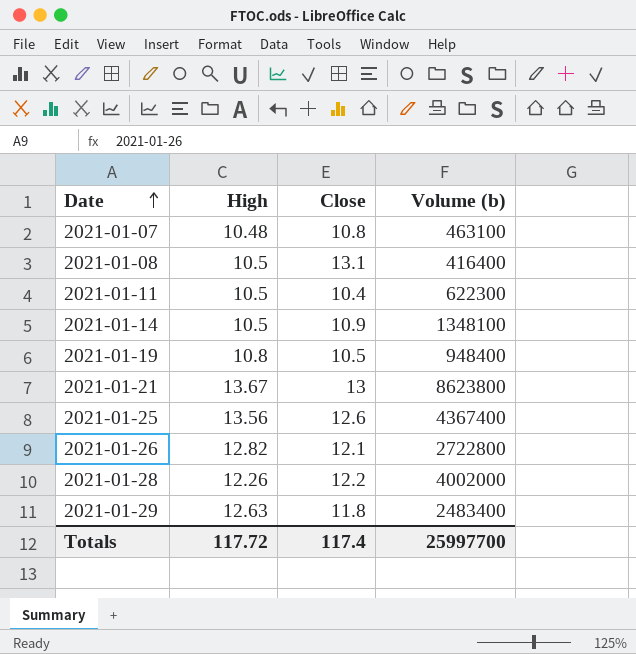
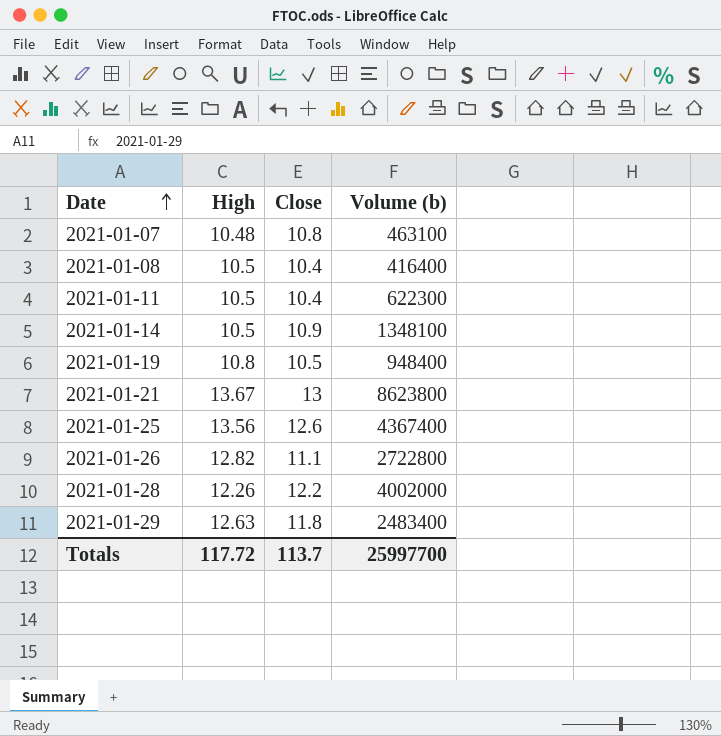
2021-01-08 | Close: 13.1 -> 10.4
2021-01-26 | Close: 12.1 -> 11.1
Totals | Close: 117.4 -> 113.7

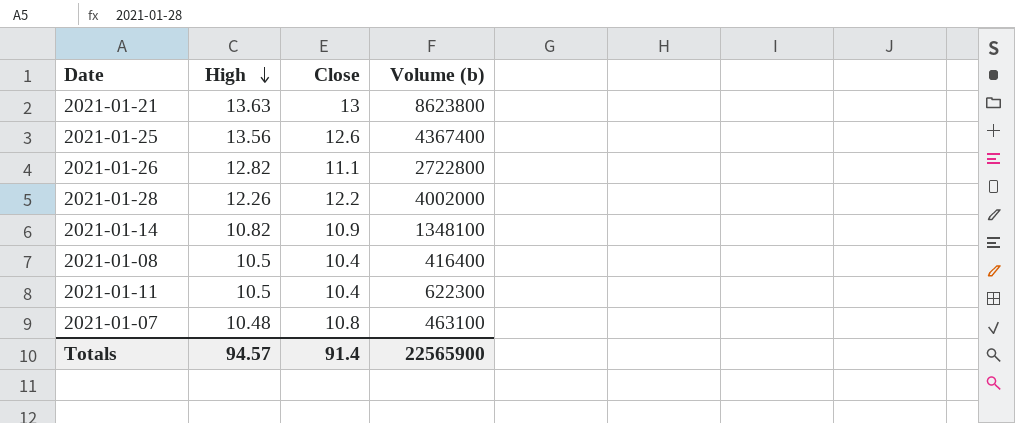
row order: Date ascending -> High descending
row 2021-01-19: 10.8 | 10.5 | 948400 -> none
row 2021-01-29: 12.63 | 11.8 | 2483400 -> none
2021-01-21 | High: 13.67 -> 13.63
2021-01-14 | High: 10.5 -> 10.82
Totals | High: 117.72 -> 94.57
Totals | Close: 113.7 -> 91.4
Totals | Volume (b): 25997700 -> 22565900

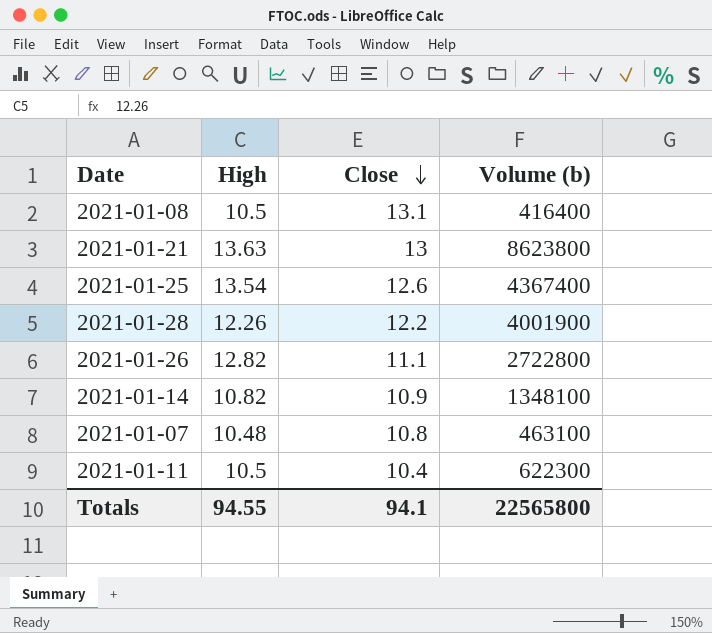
row order: High descending -> Close descending
2021-01-08 | Close: 10.4 -> 13.1
2021-01-25 | High: 13.56 -> 13.54
2021-01-28 | Volume (b): 4002000 -> 4001900
Totals | High: 94.57 -> 94.55
Totals | Close: 91.4 -> 94.1
Totals | Volume (b): 22565900 -> 22565800

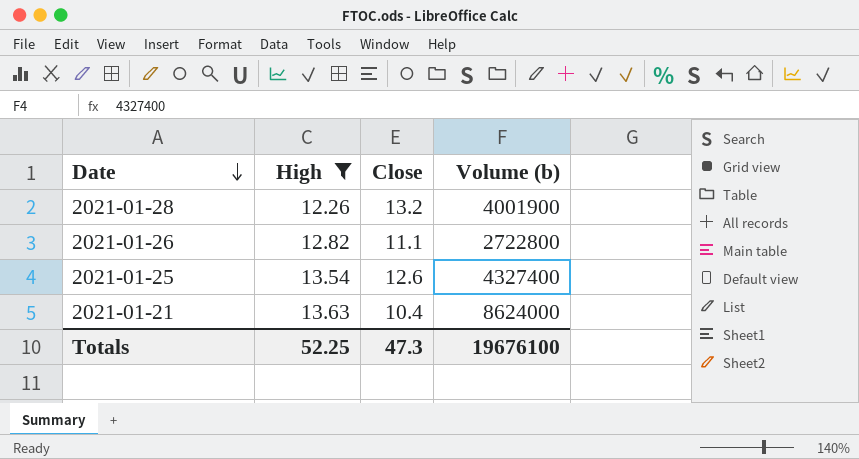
filter: none -> High >= 12.26
row order: Close descending -> Date descending
2021-01-28 | Close: 12.2 -> 13.2
2021-01-25 | Volume (b): 4367400 -> 4327400
2021-01-21 | Close: 13 -> 10.4
2021-01-21 | Volume (b): 8623800 -> 8624000
Totals | High: 94.55 -> 52.25
Totals | Close: 94.1 -> 47.3
Totals | Volume (b): 22565800 -> 19676100

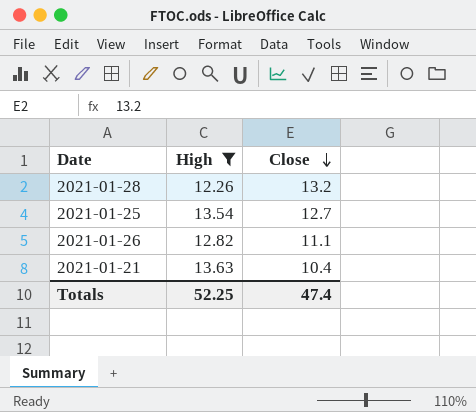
row order: Date descending -> Close descending
column Volume (b) | position: 4 -> none
2021-01-25 | Close: 12.6 -> 12.7
Totals | Close: 47.3 -> 47.4

